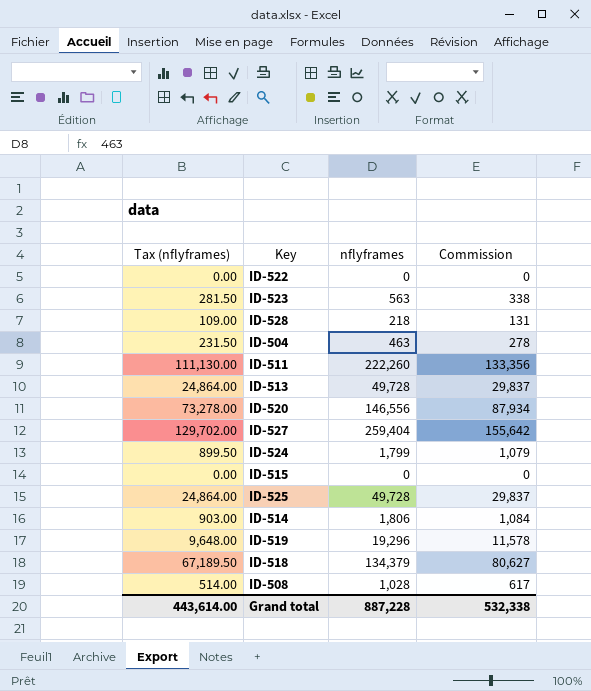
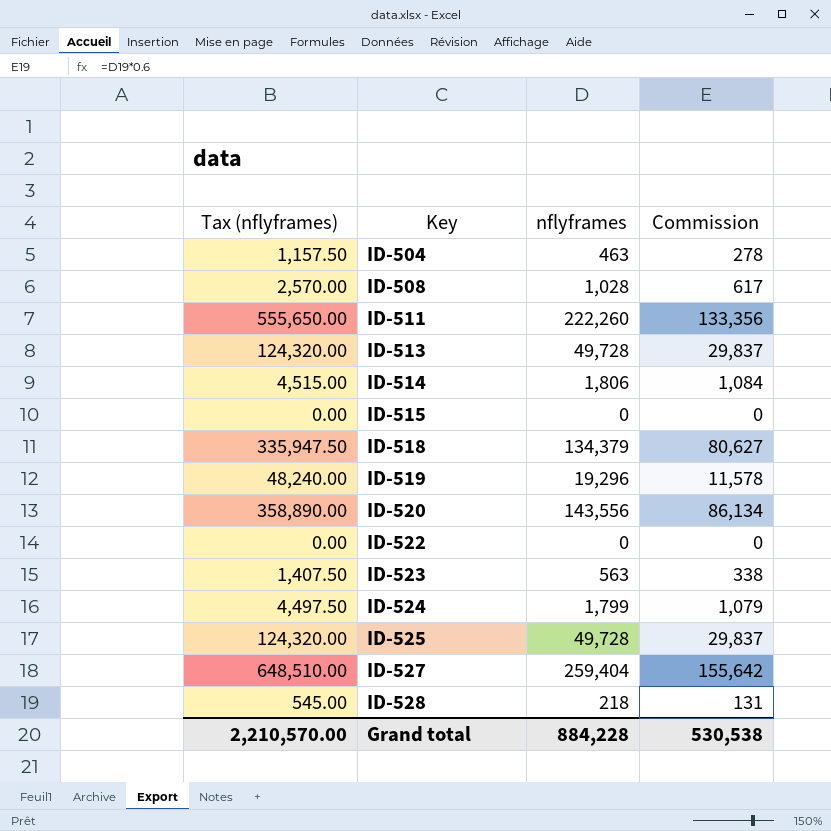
row order: none -> Key ascending
column Tax (nflyframes) | formula: [nflyframes] * 0.5 -> [nflyframes] * 2.5
ID-520 | nflyframes: 146,556 -> 143,556
ID-520 | Commission: 87,934 -> 86,134
Grand total | Tax (nflyframes): 443,614.00 -> 2,210,570.00
Grand total | nflyframes: 887,228 -> 884,228
Grand total | Commission: 532,338 -> 530,538

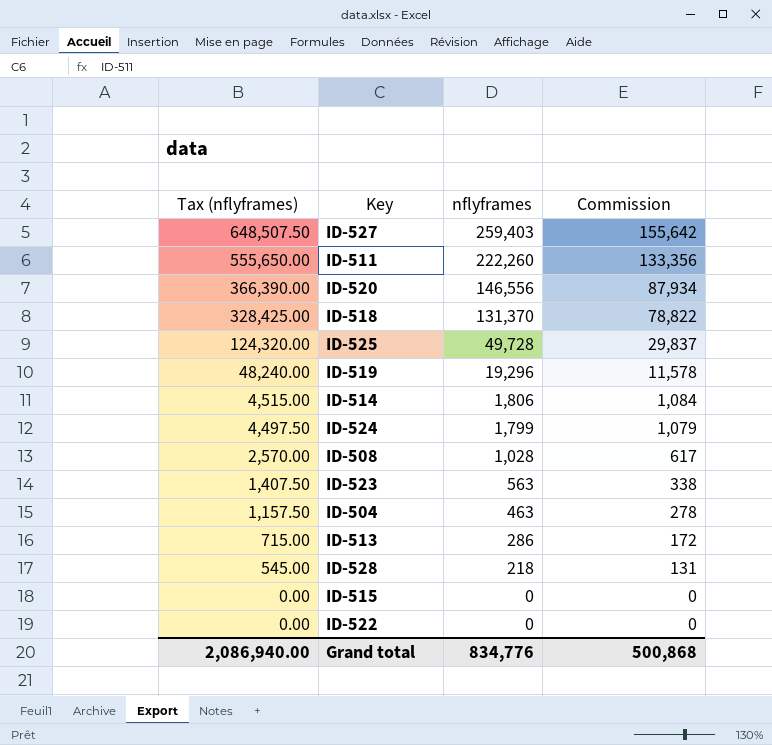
row order: Key ascending -> Tax (nflyframes) descending
ID-527 | Tax (nflyframes): 648,510.00 -> 648,507.50
ID-527 | nflyframes: 259,404 -> 259,403
ID-520 | Tax (nflyframes): 358,890.00 -> 366,390.00
ID-520 | nflyframes: 143,556 -> 146,556
ID-520 | Commission: 86,134 -> 87,934
ID-518 | Tax (nflyframes): 335,947.50 -> 328,425.00
ID-518 | nflyframes: 134,379 -> 131,370
ID-518 | Commission: 80,627 -> 78,822
ID-513 | Tax (nflyframes): 124,320.00 -> 715.00
ID-513 | nflyframes: 49,728 -> 286
ID-513 | Commission: 29,837 -> 172
Grand total | Tax (nflyframes): 2,210,570.00 -> 2,086,940.00
Grand total | nflyframes: 884,228 -> 834,776
Grand total | Commission: 530,538 -> 500,868

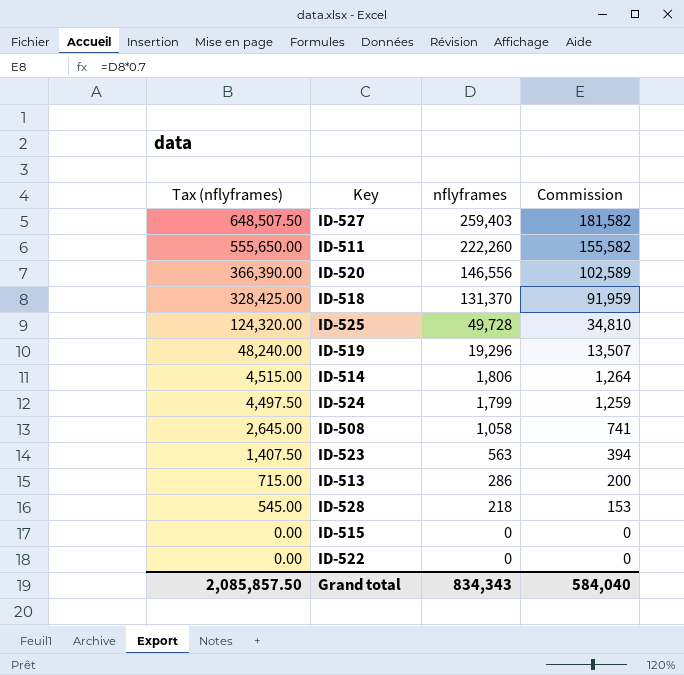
column Commission | formula: [nflyframes] * 0.6 -> [nflyframes] * 0.7
row ID-504: 1,157.50 | 463 | 278 -> none
ID-508 | Tax (nflyframes): 2,570.00 -> 2,645.00
ID-508 | nflyframes: 1,028 -> 1,058
Grand total | Tax (nflyframes): 2,086,940.00 -> 2,085,857.50
Grand total | nflyframes: 834,776 -> 834,343
Grand total | Commission: 500,868 -> 584,040

